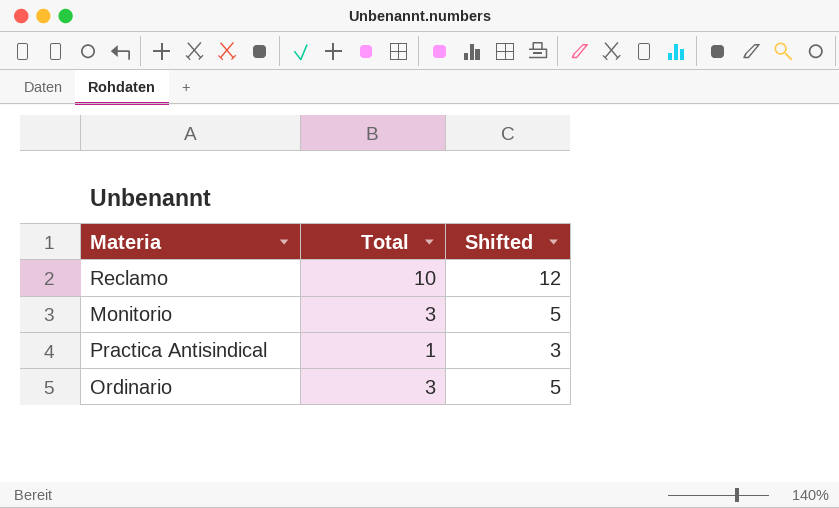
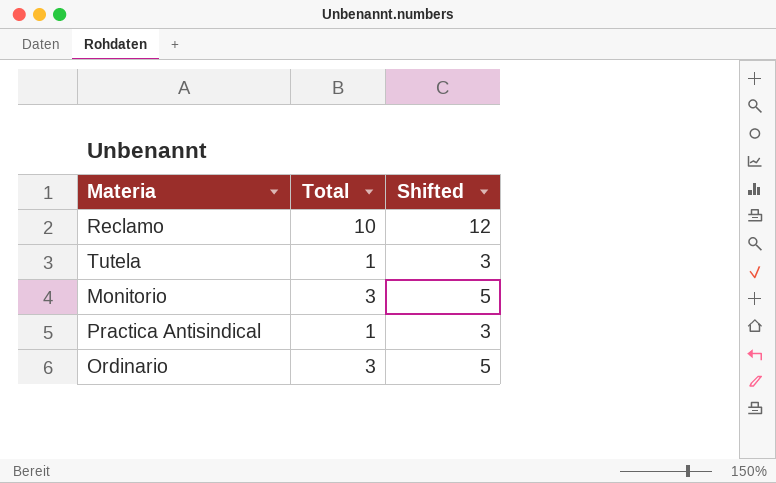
row Tutela: none -> 1 | 3

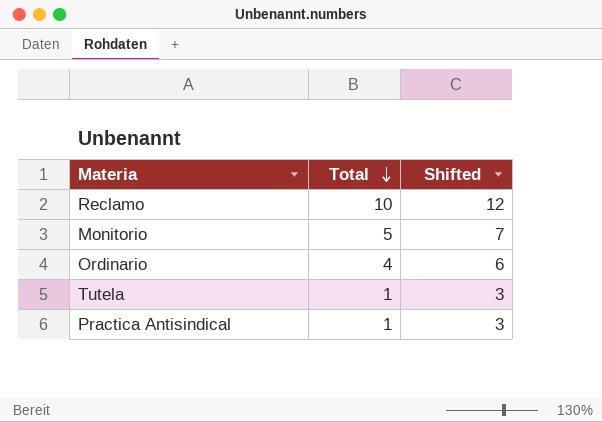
row order: none -> Total descending
Monitorio | Total: 3 -> 5
Monitorio | Shifted: 5 -> 7
Ordinario | Total: 3 -> 4
Ordinario | Shifted: 5 -> 6

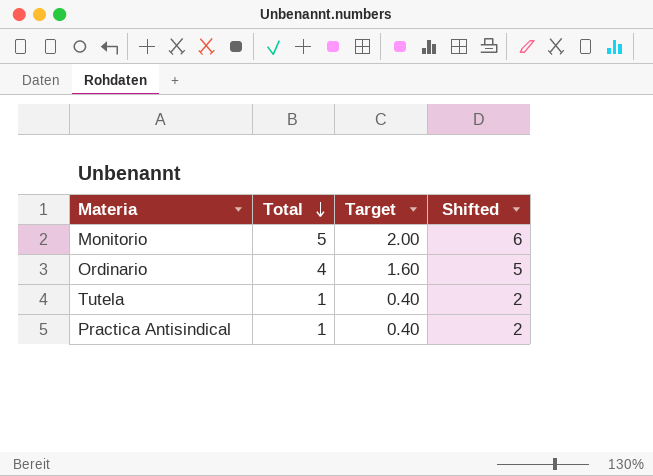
column Target | formula: none -> [Total] * 0.4
column Shifted | formula: [Total] + 2 -> [Total] + 1
row Reclamo: 10 | 12 -> none

